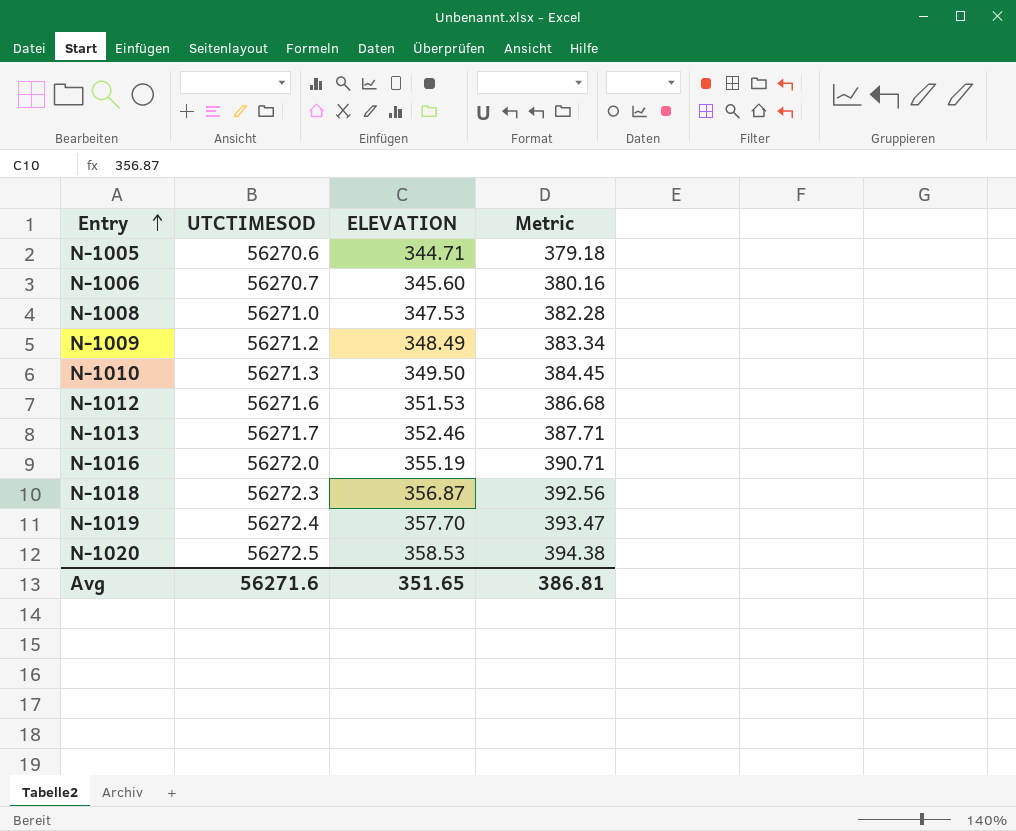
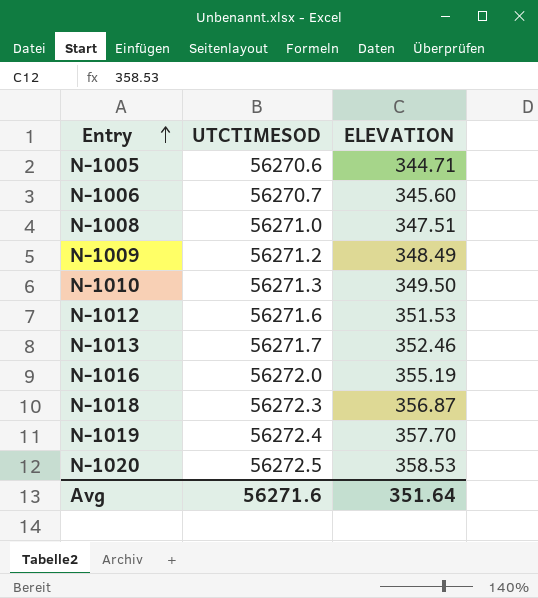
column Metric | formula: [ELEVATION] * 1.1 -> none
N-1008 | ELEVATION: 347.53 -> 347.51
Avg | ELEVATION: 351.65 -> 351.64

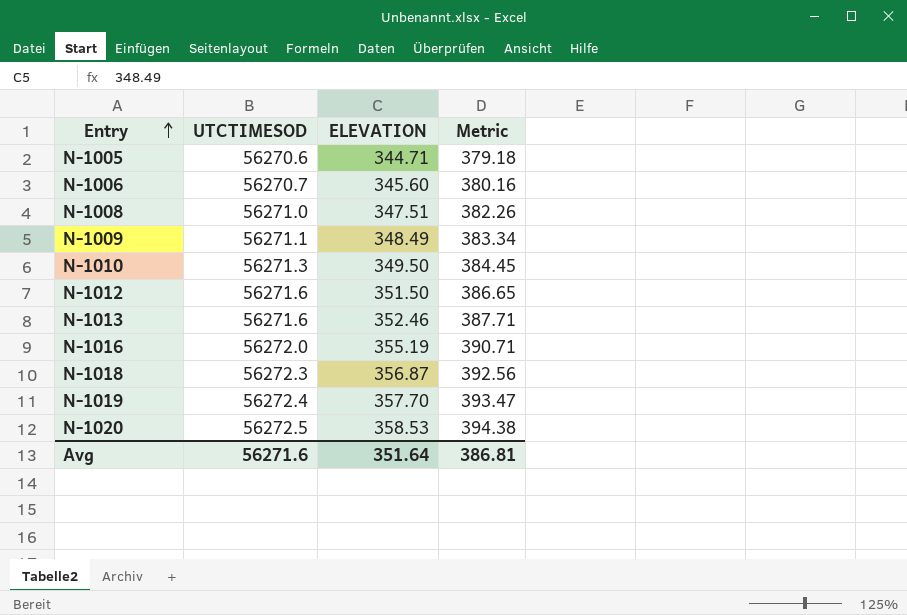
column Metric | formula: none -> [ELEVATION] * 1.1
N-1009 | UTCTIMESOD: 56271.2 -> 56271.1
N-1012 | ELEVATION: 351.53 -> 351.50
N-1013 | UTCTIMESOD: 56271.7 -> 56271.6

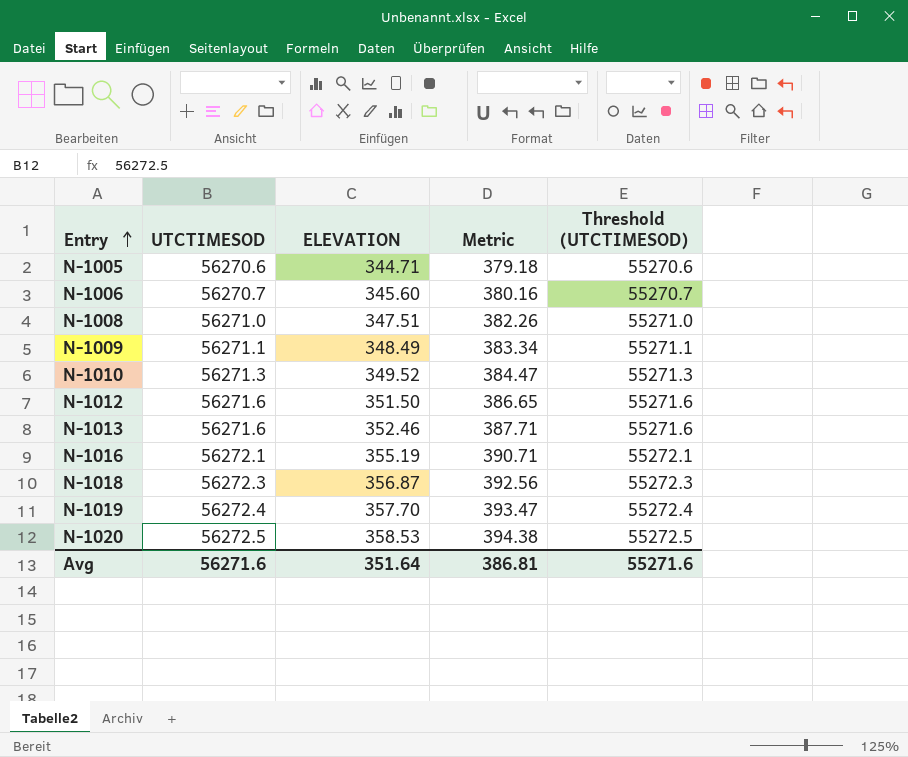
column Threshold (UTCTIMESOD) | formula: none -> [UTCTIMESOD] - 1000
N-1010 | ELEVATION: 349.50 -> 349.52
N-1010 | Metric: 384.45 -> 384.47
N-1016 | UTCTIMESOD: 56272.0 -> 56272.1

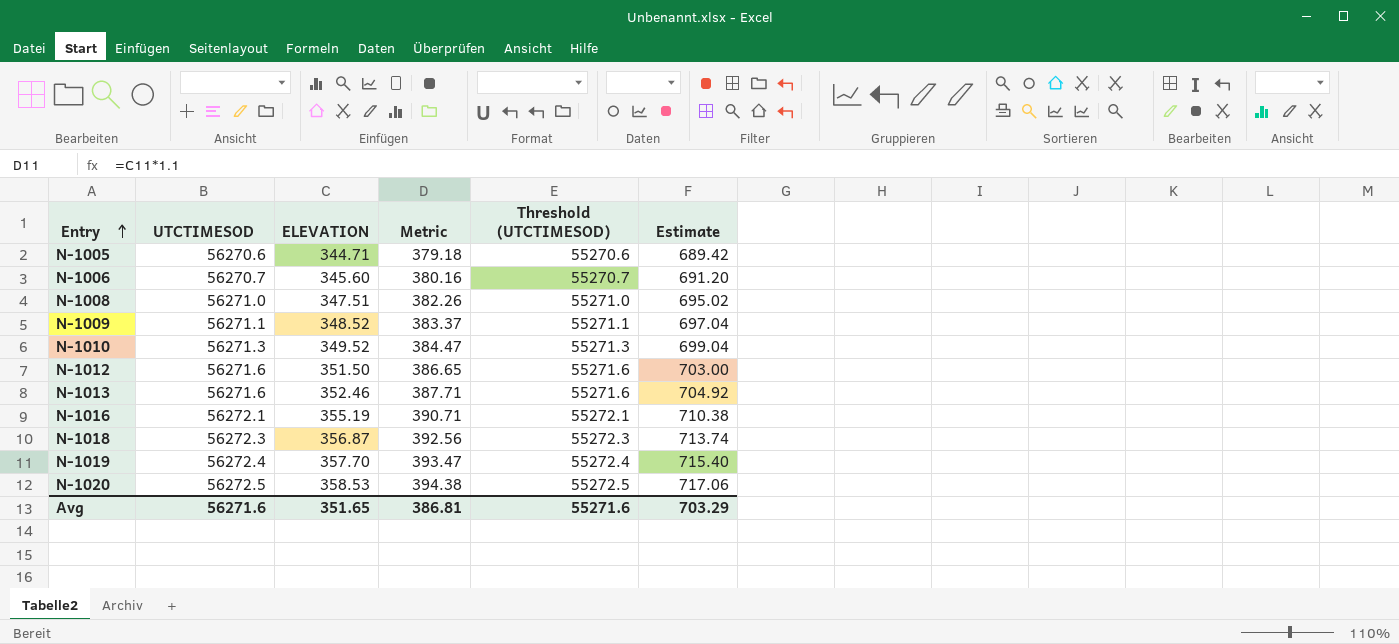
column Estimate | formula: none -> [ELEVATION] * 2
N-1009 | ELEVATION: 348.49 -> 348.52
N-1009 | Metric: 383.34 -> 383.37
Avg | ELEVATION: 351.64 -> 351.65

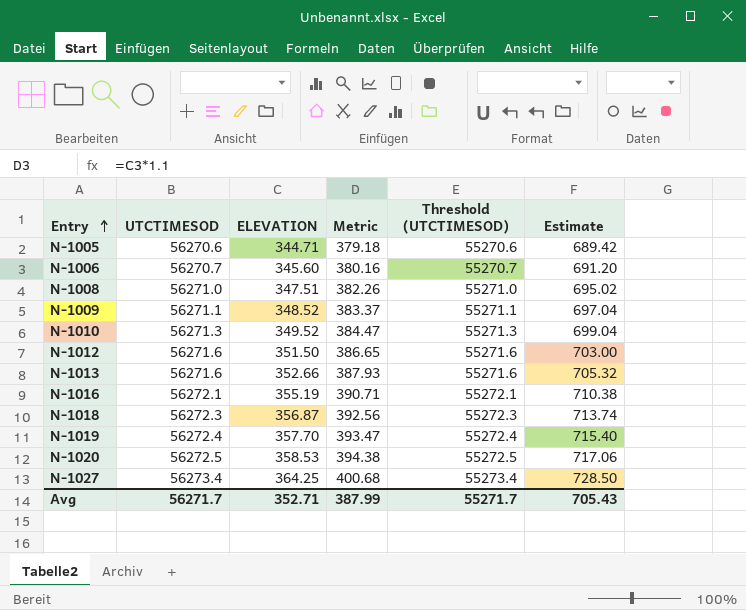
N-1013 | ELEVATION: 352.46 -> 352.66
N-1013 | Metric: 387.71 -> 387.93
N-1013 | Estimate: 704.92 -> 705.32
row N-1027: none -> 56273.4 | 364.25 | 400.68 | 55273.4 | 728.50
Avg | UTCTIMESOD: 56271.6 -> 56271.7
Avg | ELEVATION: 351.65 -> 352.71
Avg | Metric: 386.81 -> 387.99
Avg | Threshold (UTCTIMESOD): 55271.6 -> 55271.7
Avg | Estimate: 703.29 -> 705.43

